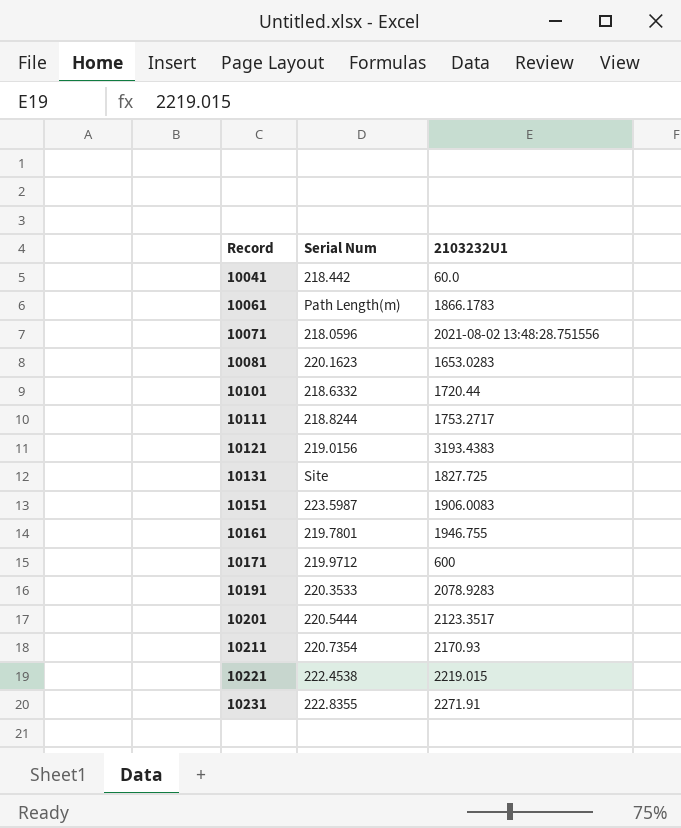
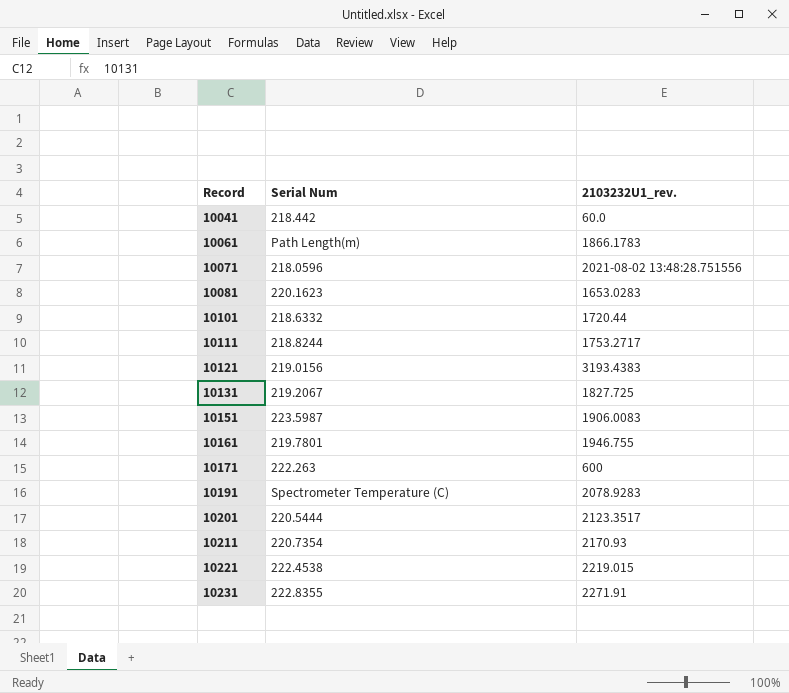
column name: 2103232U1 -> 2103232U1_rev.
10131 | Serial Num: Site -> 219.2067
10171 | Serial Num: 219.9712 -> 222.263
10191 | Serial Num: 220.3533 -> Spectrometer Temperature (C)

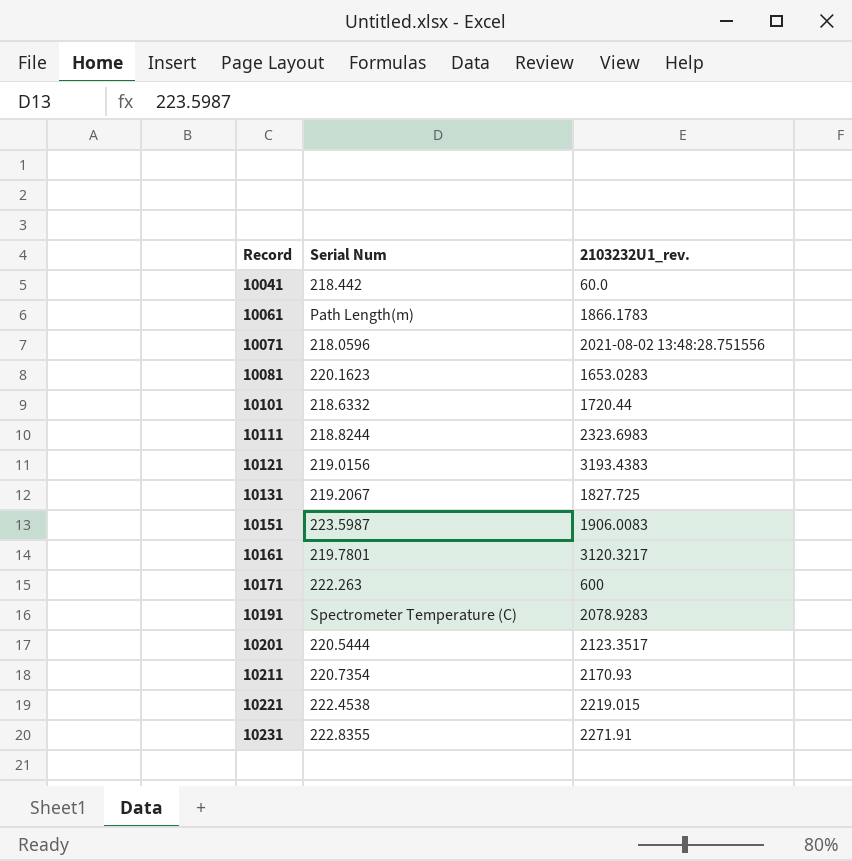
10111 | 2103232U1_rev.: 1753.2717 -> 2323.6983
10161 | 2103232U1_rev.: 1946.755 -> 3120.3217

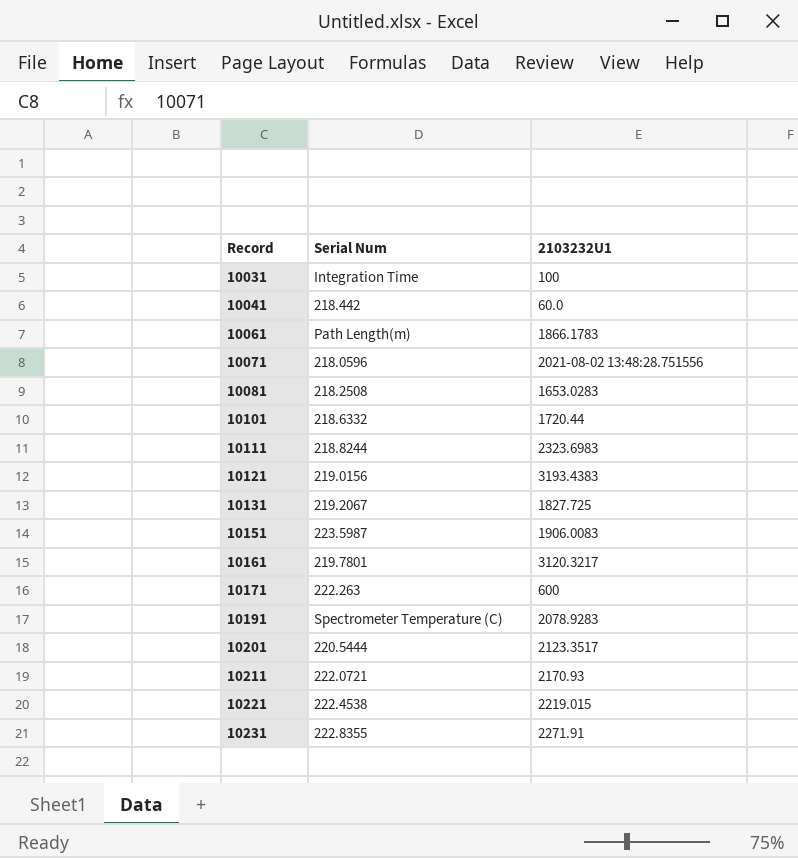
column name: 2103232U1_rev. -> 2103232U1
row 10031: none -> Integration Time | 100
10081 | Serial Num: 220.1623 -> 218.2508
10211 | Serial Num: 220.7354 -> 222.0721

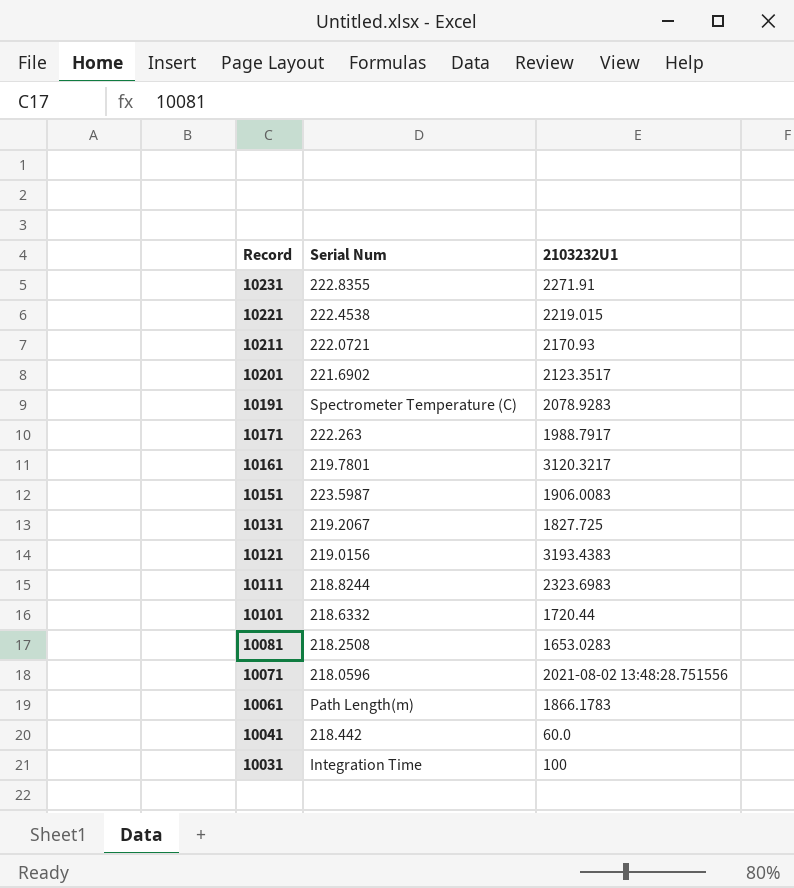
row order: Record ascending -> Record descending
10201 | Serial Num: 220.5444 -> 221.6902
10171 | 2103232U1: 600 -> 1988.7917

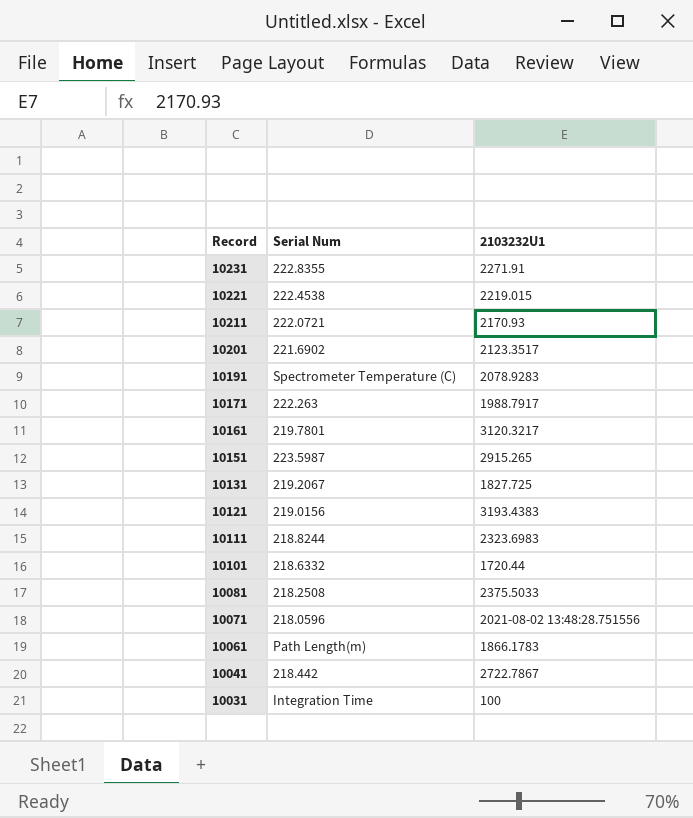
10151 | 2103232U1: 1906.0083 -> 2915.265
10081 | 2103232U1: 1653.0283 -> 2375.5033
10041 | 2103232U1: 60.0 -> 2722.7867

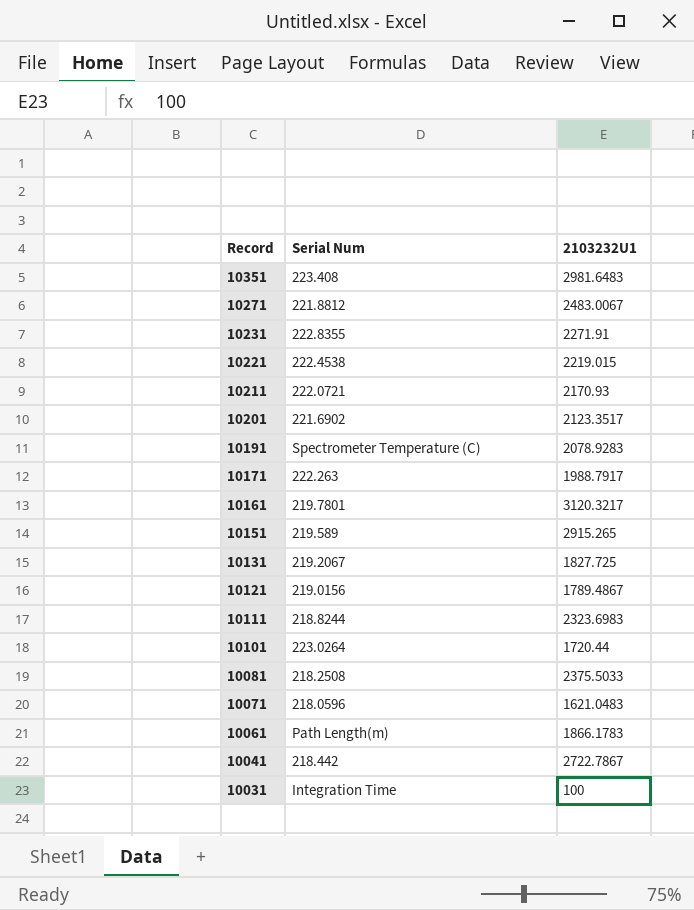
row 10351: none -> 223.408 | 2981.6483
row 10271: none -> 221.8812 | 2483.0067
10151 | Serial Num: 223.5987 -> 219.589
10121 | 2103232U1: 3193.4383 -> 1789.4867
10101 | Serial Num: 218.6332 -> 223.0264
10071 | 2103232U1: 2021-08-02 13:48:28.751556 -> 1621.0483

